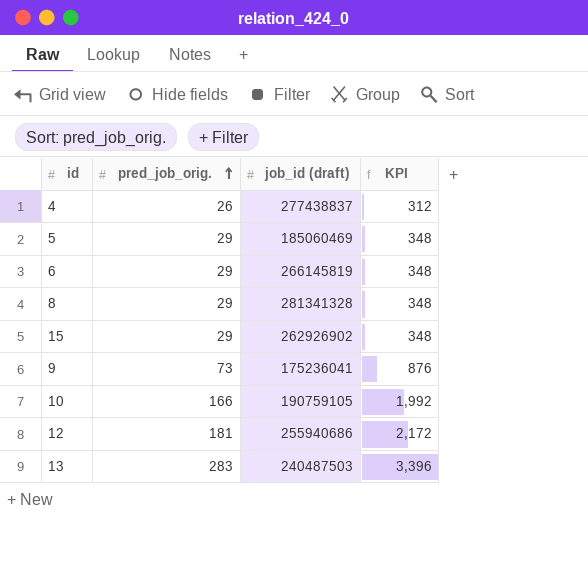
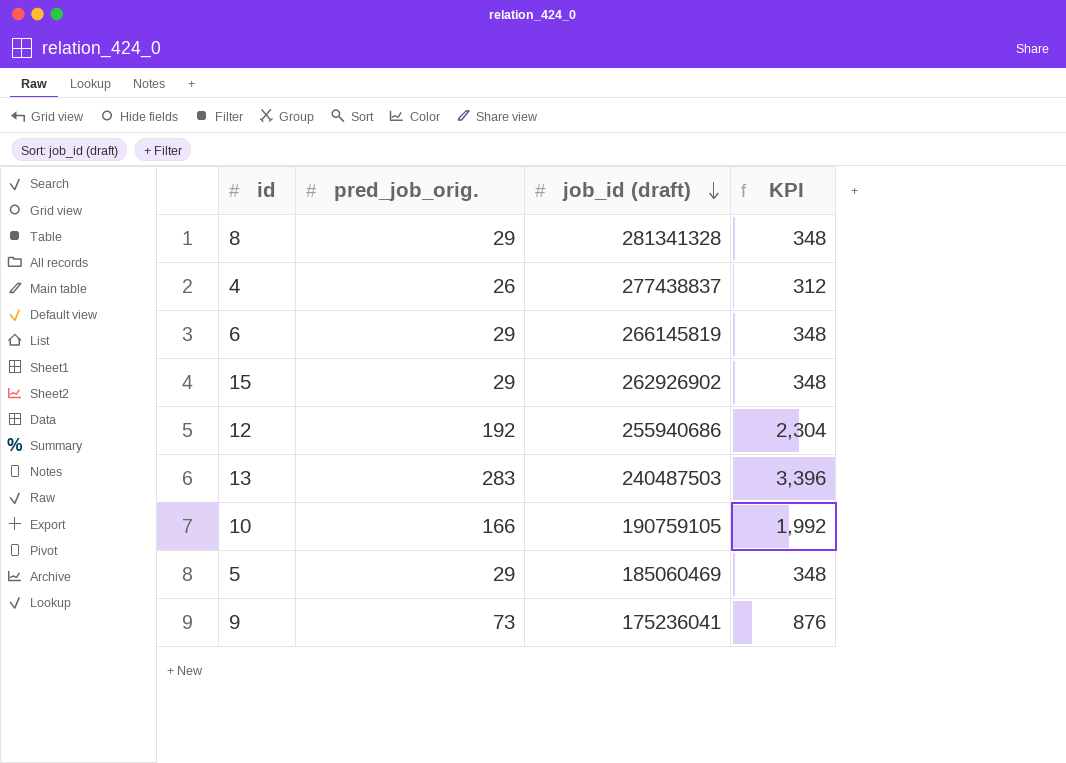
row order: pred_job_orig. ascending -> job_id (draft) descending
12 | pred_job_orig.: 181 -> 192
12 | KPI: 2,172 -> 2,304

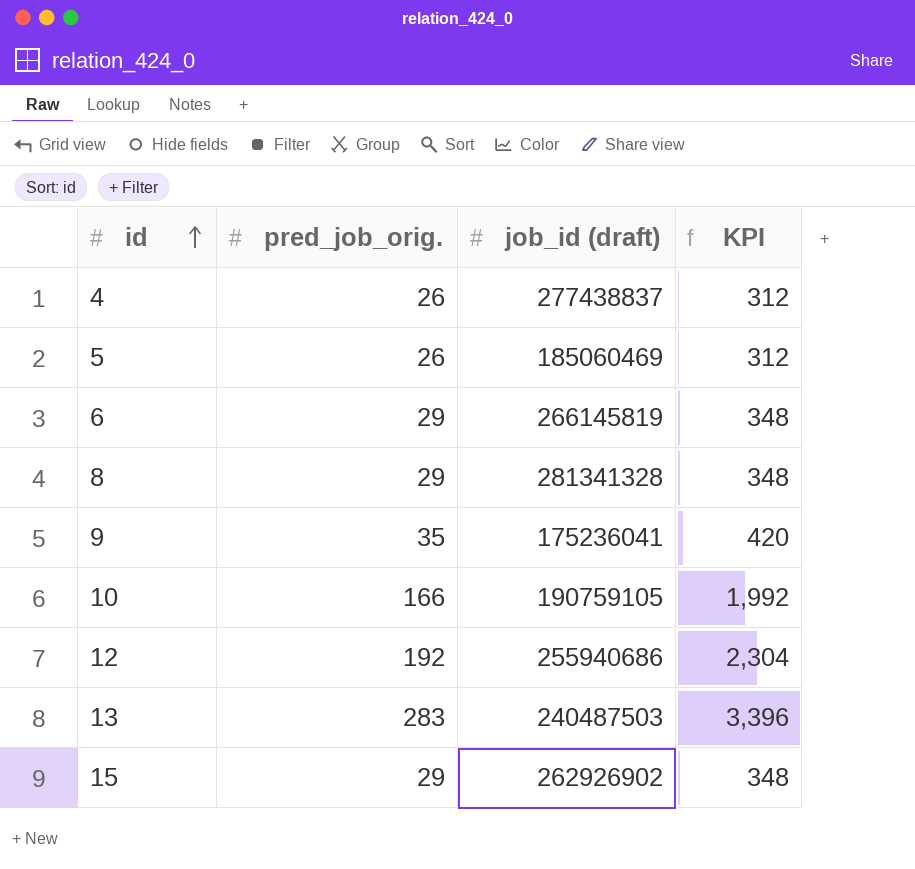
row order: job_id (draft) descending -> id ascending
5 | pred_job_orig.: 29 -> 26
5 | KPI: 348 -> 312
9 | pred_job_orig.: 73 -> 35
9 | KPI: 876 -> 420

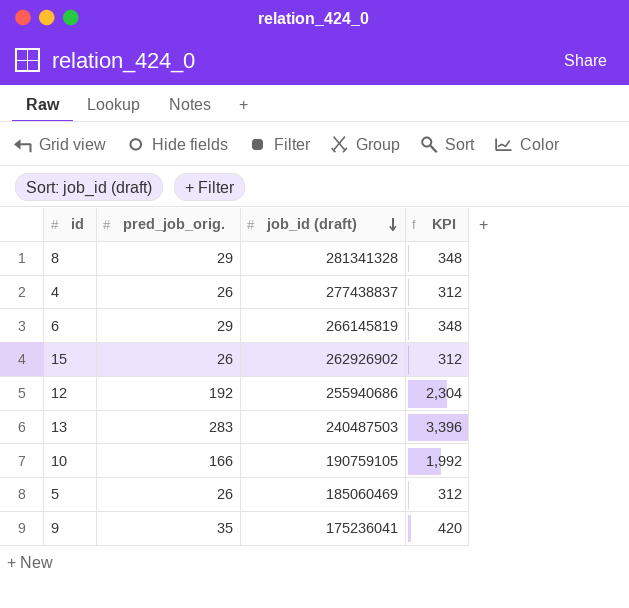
row order: id ascending -> job_id (draft) descending
15 | pred_job_orig.: 29 -> 26
15 | KPI: 348 -> 312

